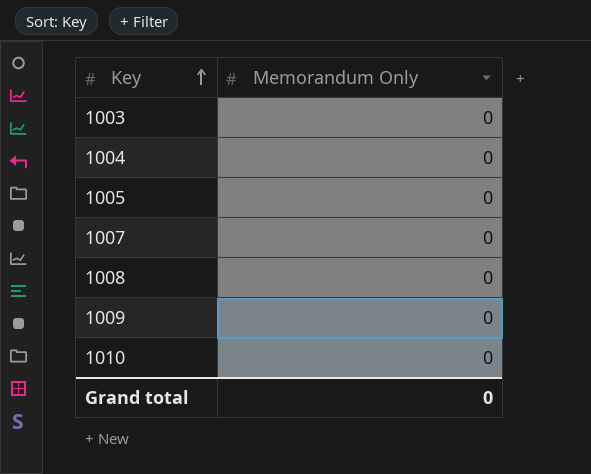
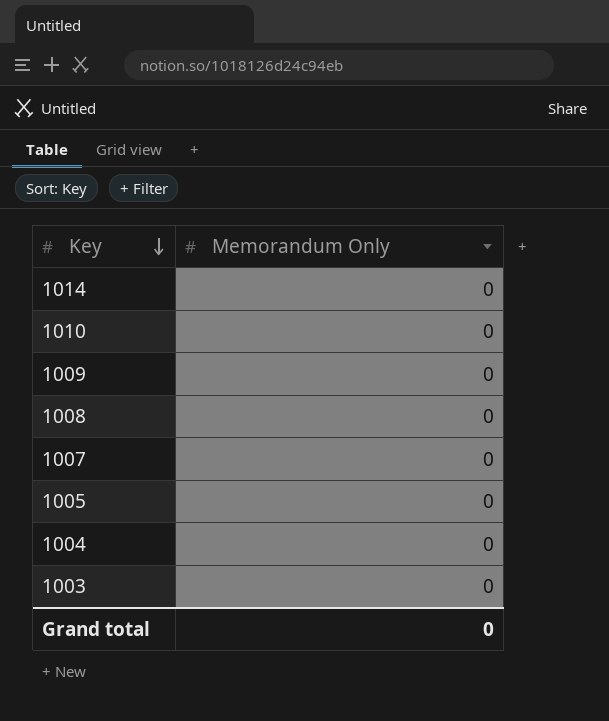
row order: Key ascending -> Key descending
row 1014: none -> 0

